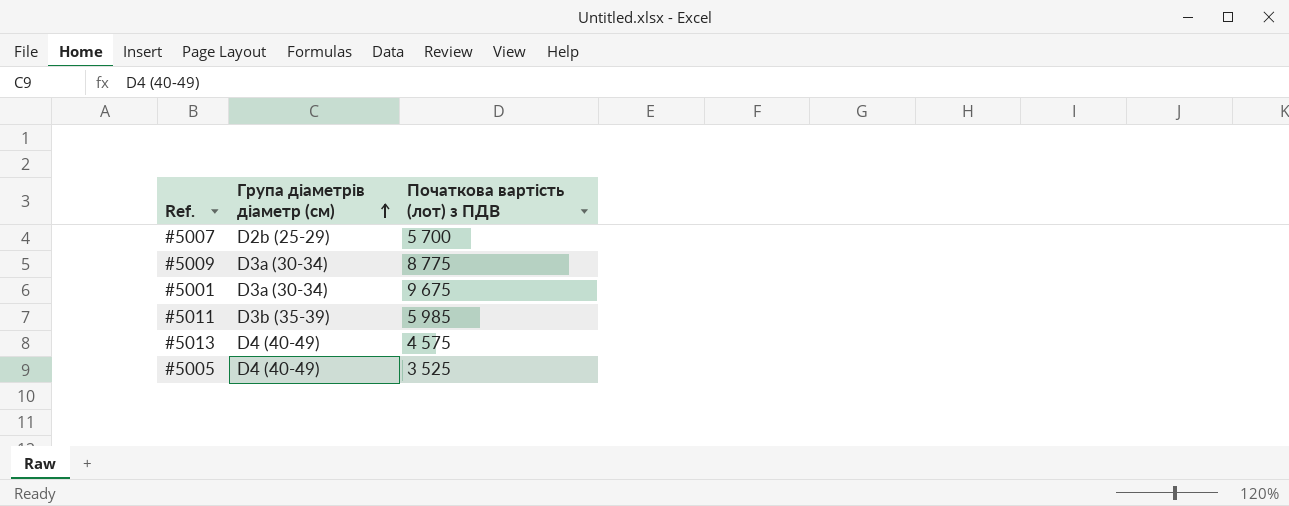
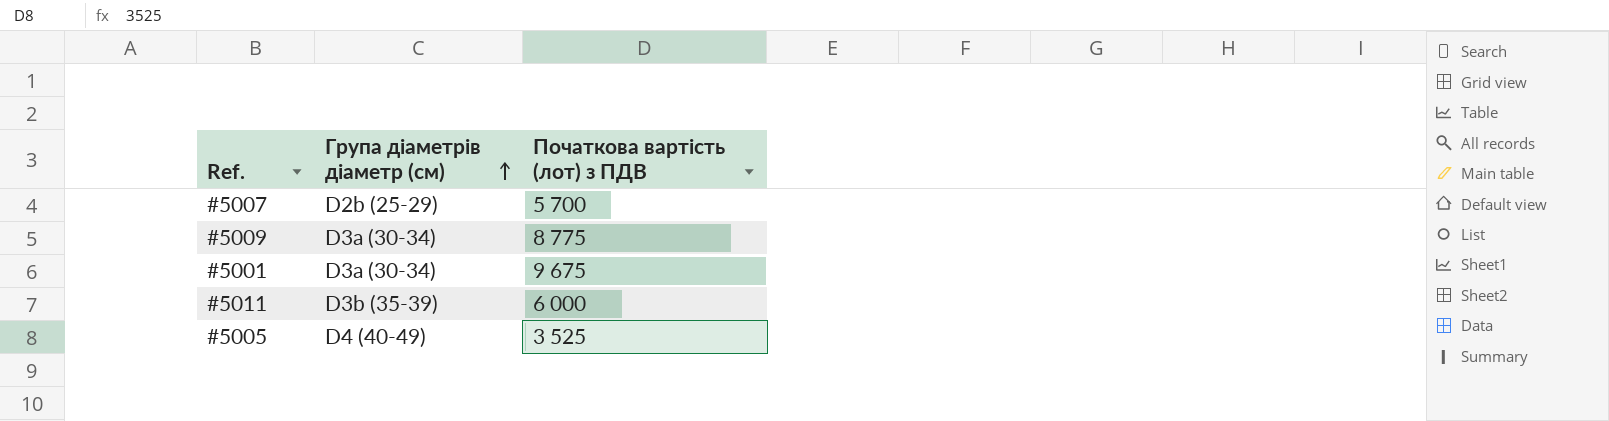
row #5013: D4 (40-49) | 4 575 -> none
#5011 | Початкова вартість (лот) з ПДВ: 5 985 -> 6 000

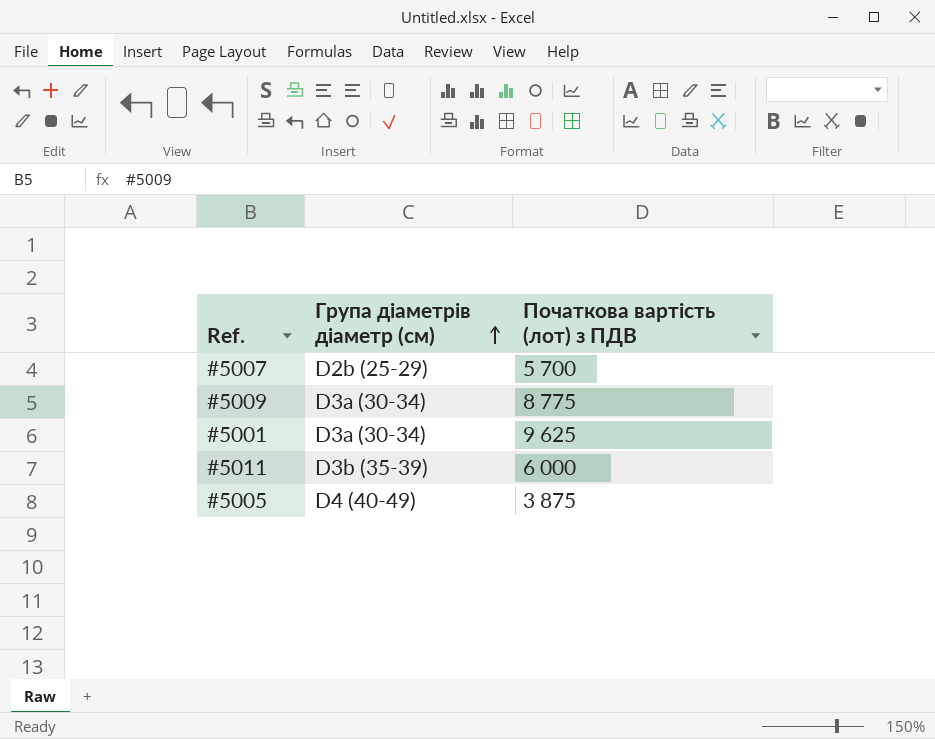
#5001 | Початкова вартість (лот) з ПДВ: 9 675 -> 9 625
#5005 | Початкова вартість (лот) з ПДВ: 3 525 -> 3 875

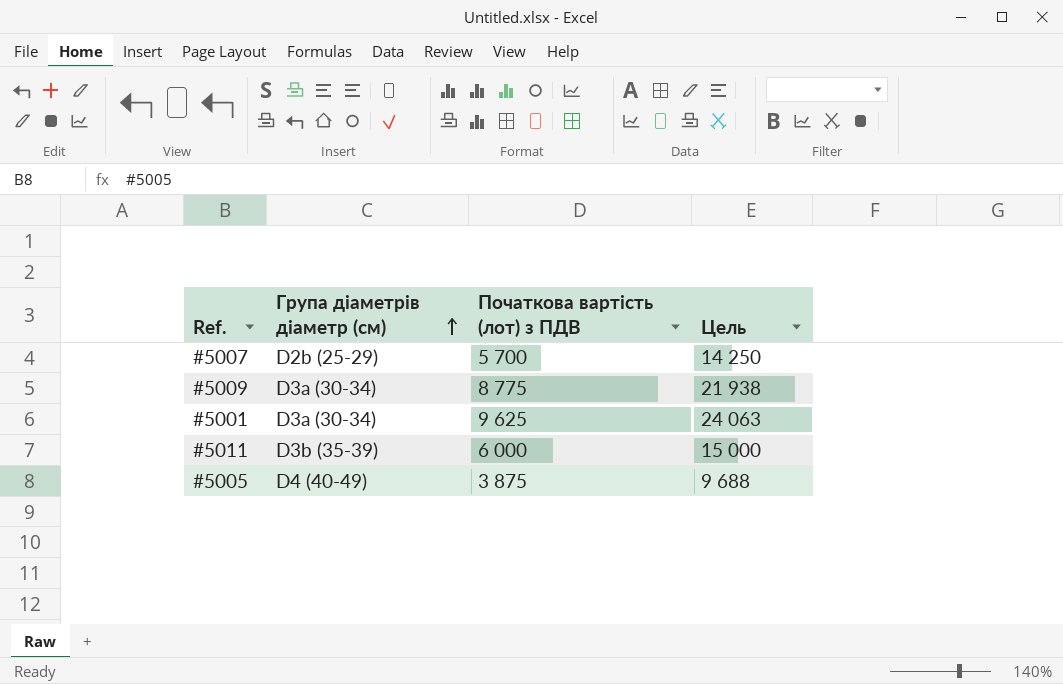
column Цель | formula: none -> [Початкова вартість (лот) з ПДВ] * 2,5

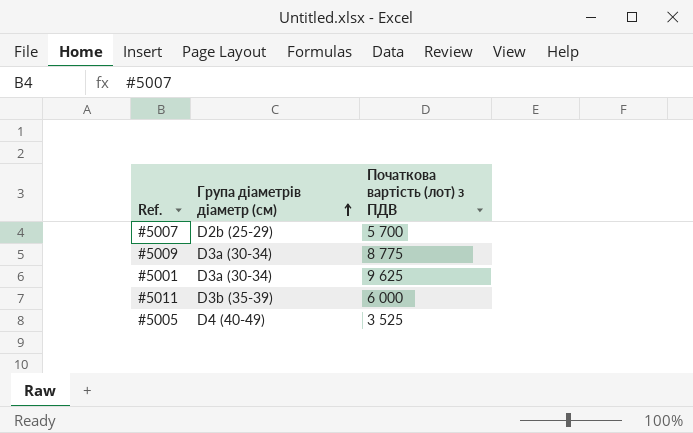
column Цель | formula: [Початкова вартість (лот) з ПДВ] * 2,5 -> none
#5005 | Початкова вартість (лот) з ПДВ: 3 875 -> 3 525

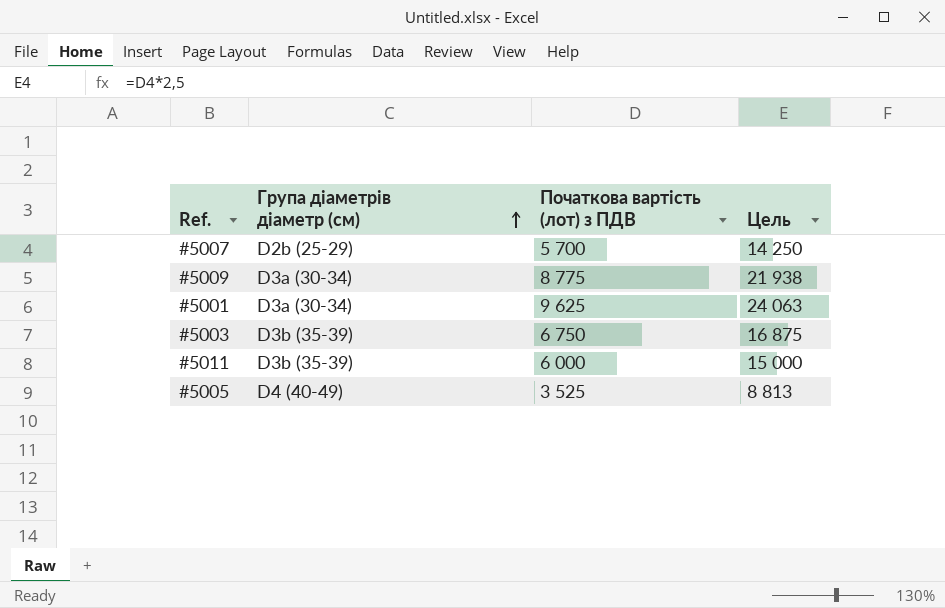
column Цель | formula: none -> [Початкова вартість (лот) з ПДВ] * 2,5
row #5003: none -> D3b (35-39) | 6 750 | 16 875

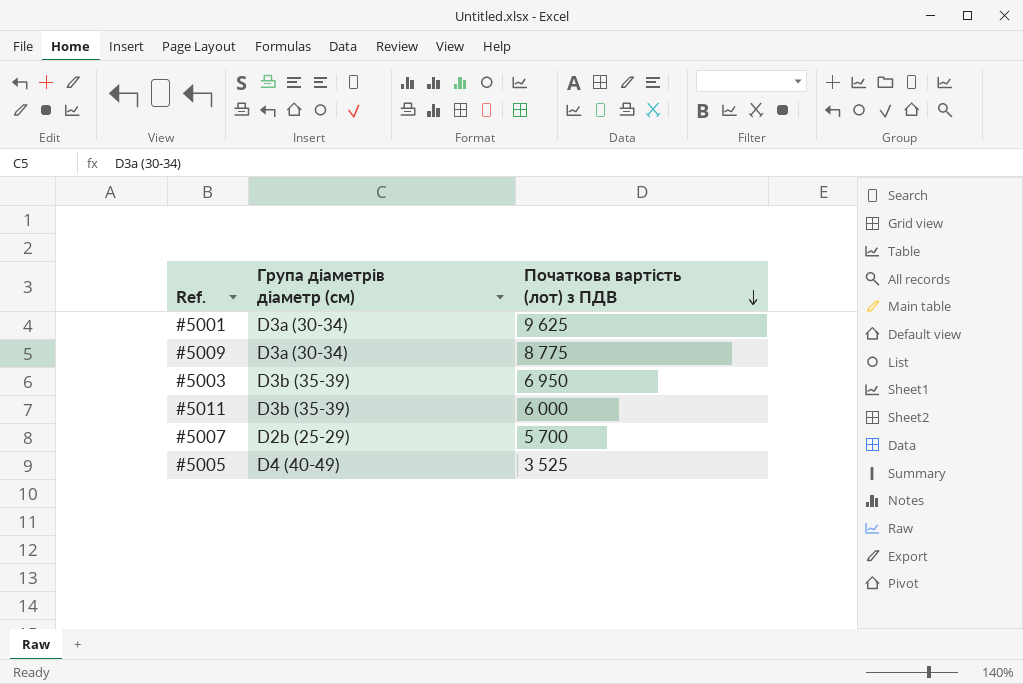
row order: Група діаметрів діаметр (см) ascending -> Початкова вартість (лот) з ПДВ descending
column Цель | formula: [Початкова вартість (лот) з ПДВ] * 2,5 -> none
#5003 | Початкова вартість (лот) з ПДВ: 6 750 -> 6 950

